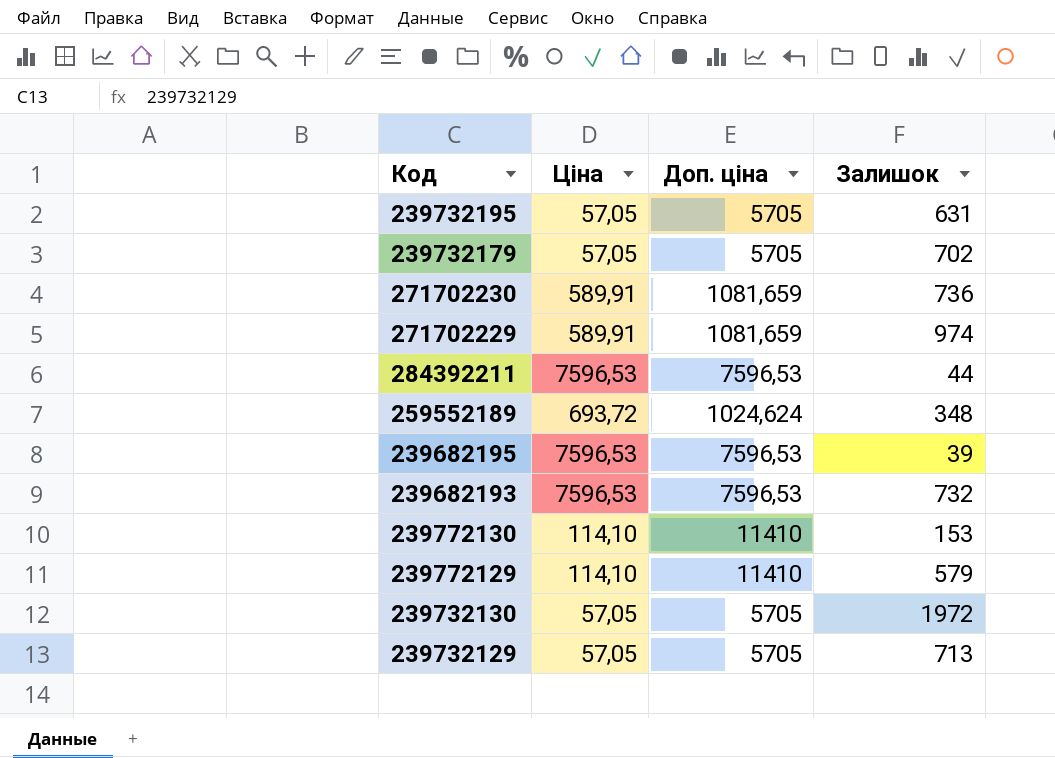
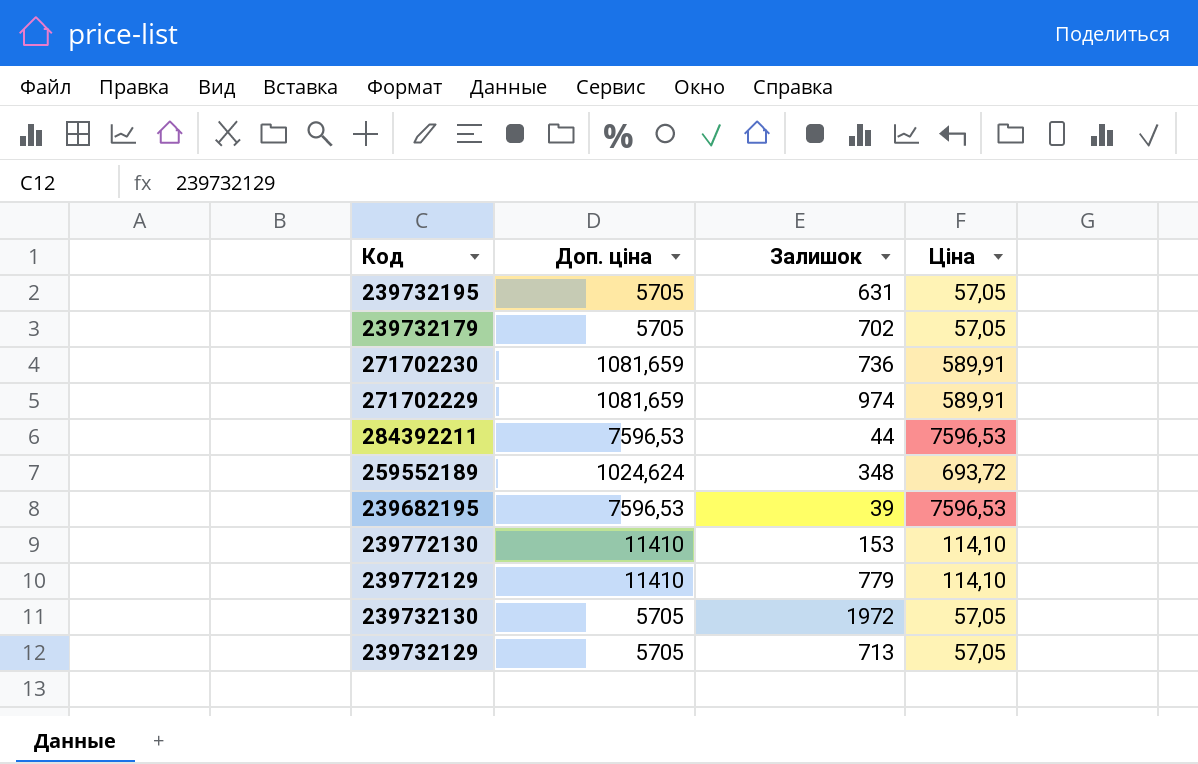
column Ціна | position: 2 -> 4
row 239682193: 7596,53 | 7596,53 | 732 -> none
239772129 | Залишок: 579 -> 779

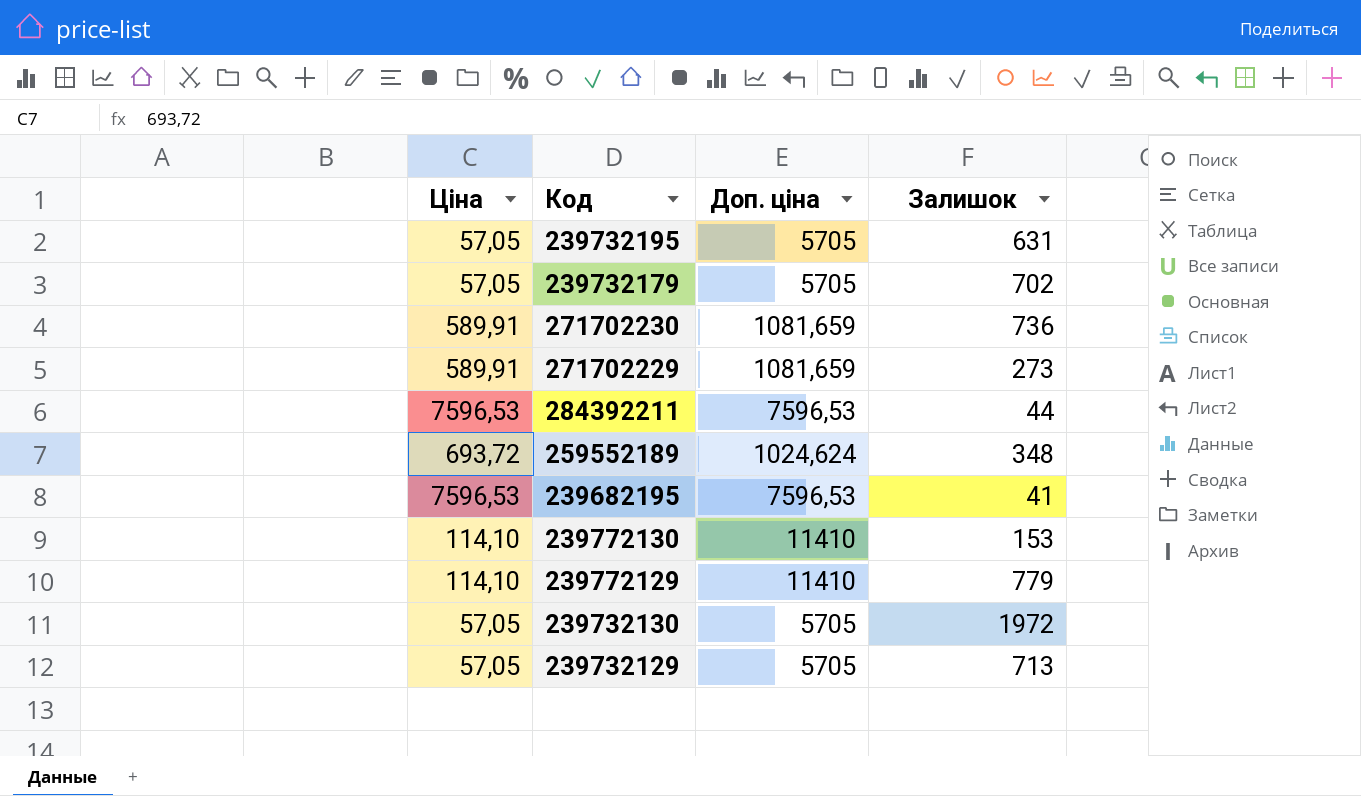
column Ціна | position: 4 -> 1
271702229 | Залишок: 974 -> 273
239682195 | Залишок: 39 -> 41

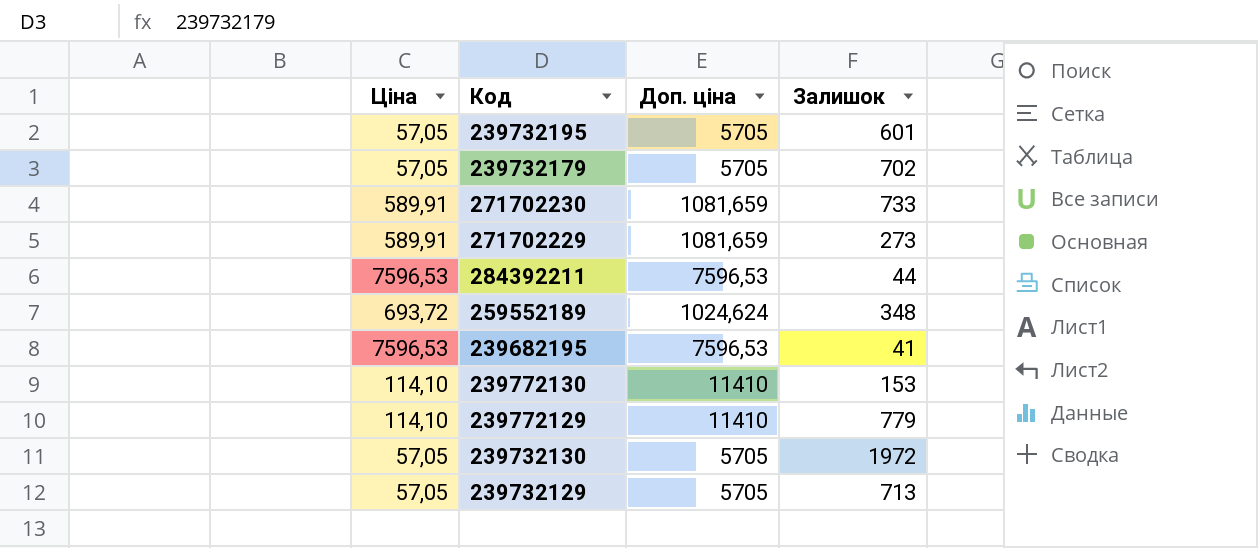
239732195 | Залишок: 631 -> 601
271702230 | Залишок: 736 -> 733

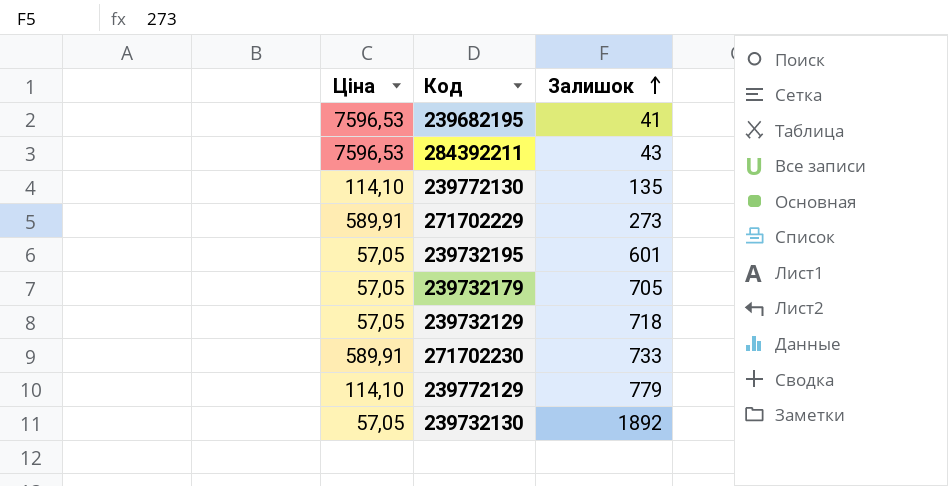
row order: none -> Залишок ascending
column Доп. ціна | position: 3 -> none
row 259552189: 693,72 | 1024,624 | 348 -> none
284392211 | Залишок: 44 -> 43
239772130 | Залишок: 153 -> 135
239732179 | Залишок: 702 -> 705
239732129 | Залишок: 713 -> 718
239732130 | Залишок: 1972 -> 1892

